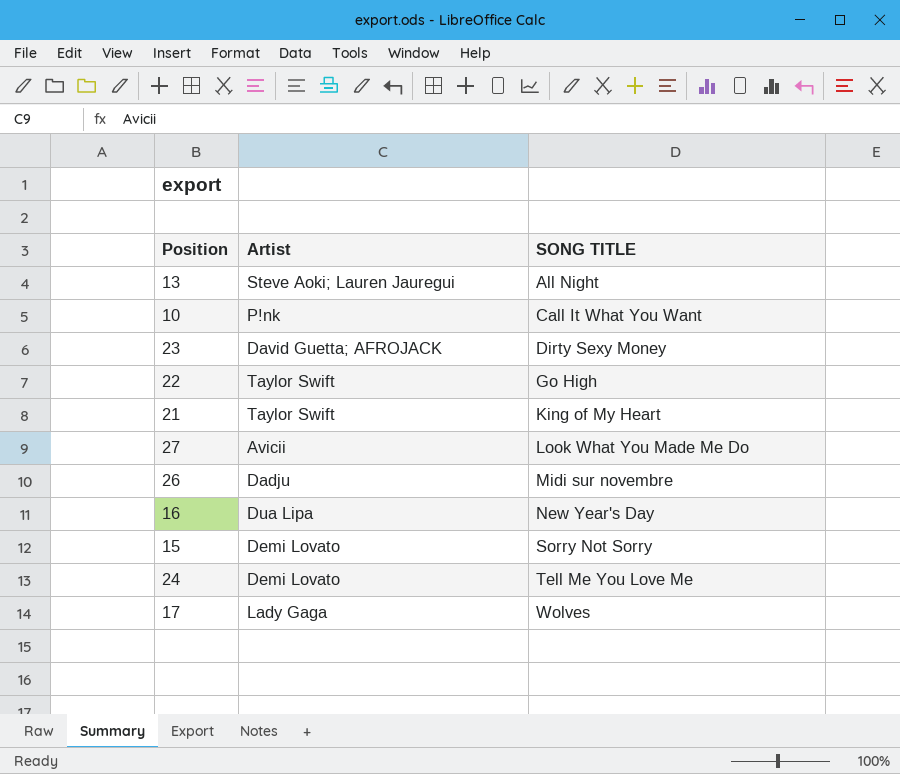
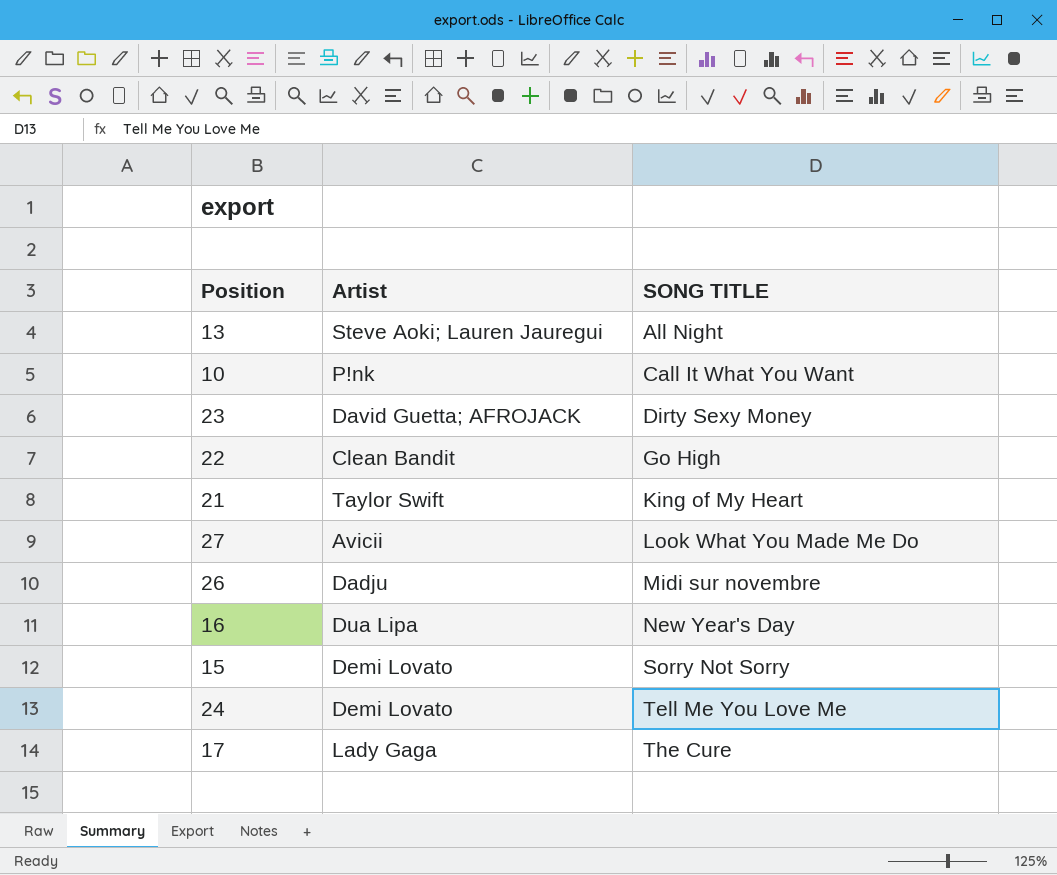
22 | Artist: Taylor Swift -> Clean Bandit
17 | SONG TITLE: Wolves -> The Cure

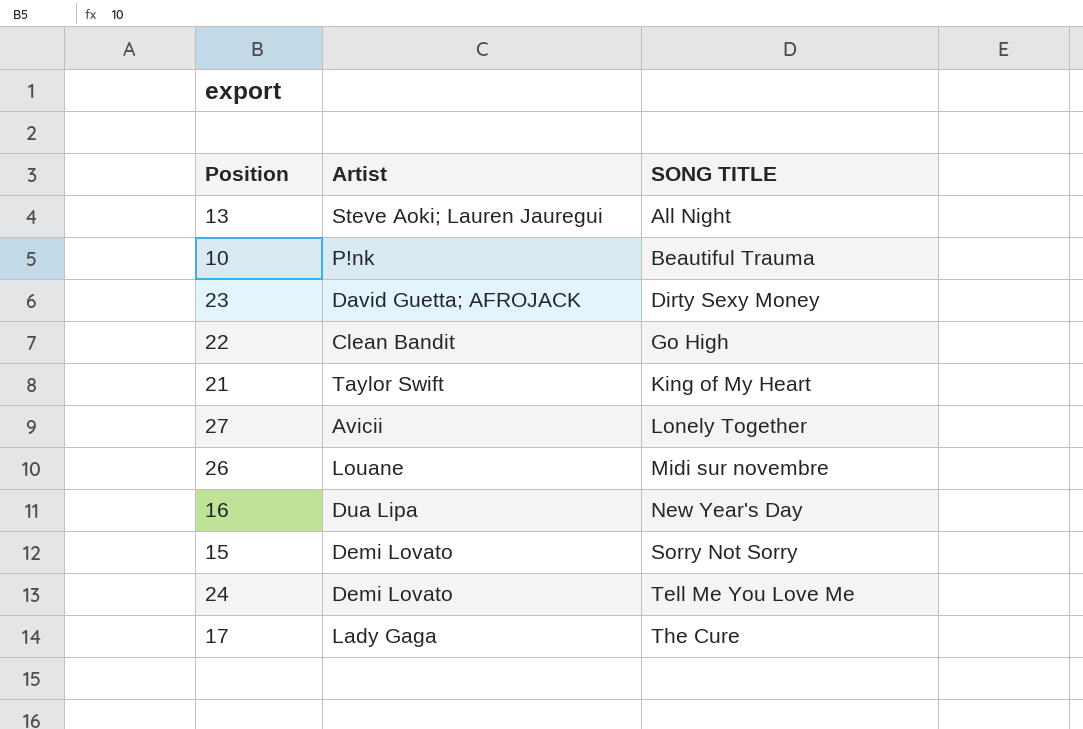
10 | SONG TITLE: Call It What You Want -> Beautiful Trauma
27 | SONG TITLE: Look What You Made Me Do -> Lonely Together
26 | Artist: Dadju -> Louane

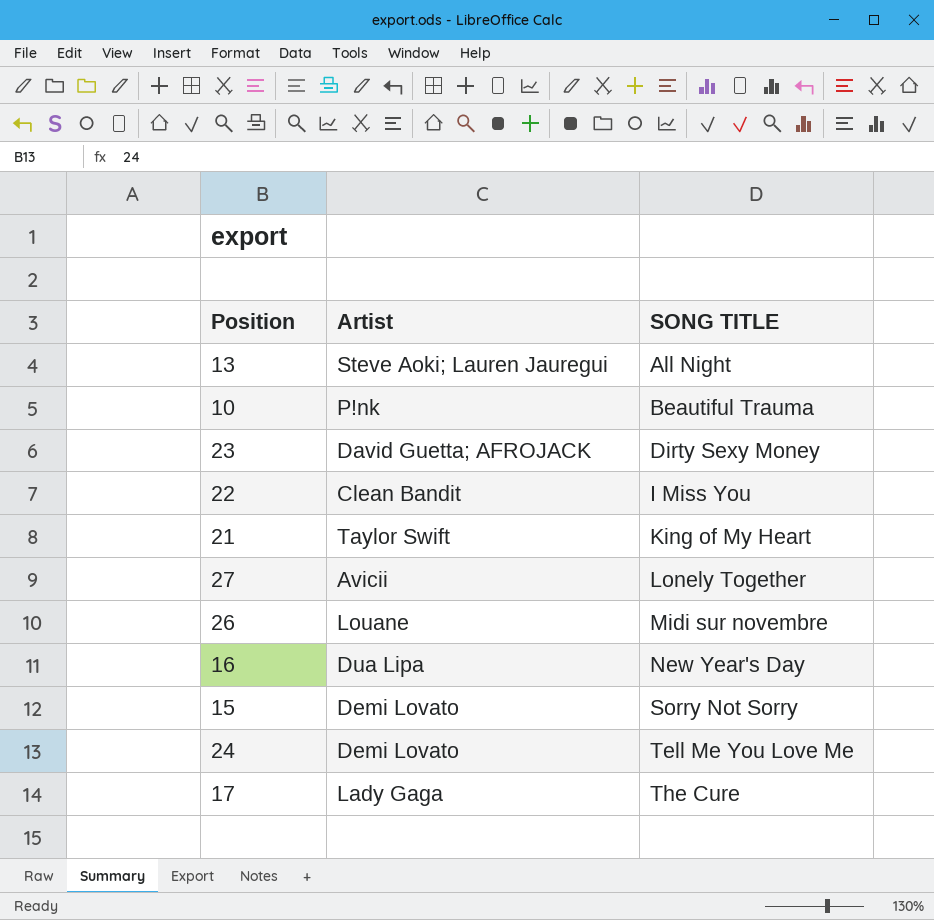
22 | SONG TITLE: Go High -> I Miss You

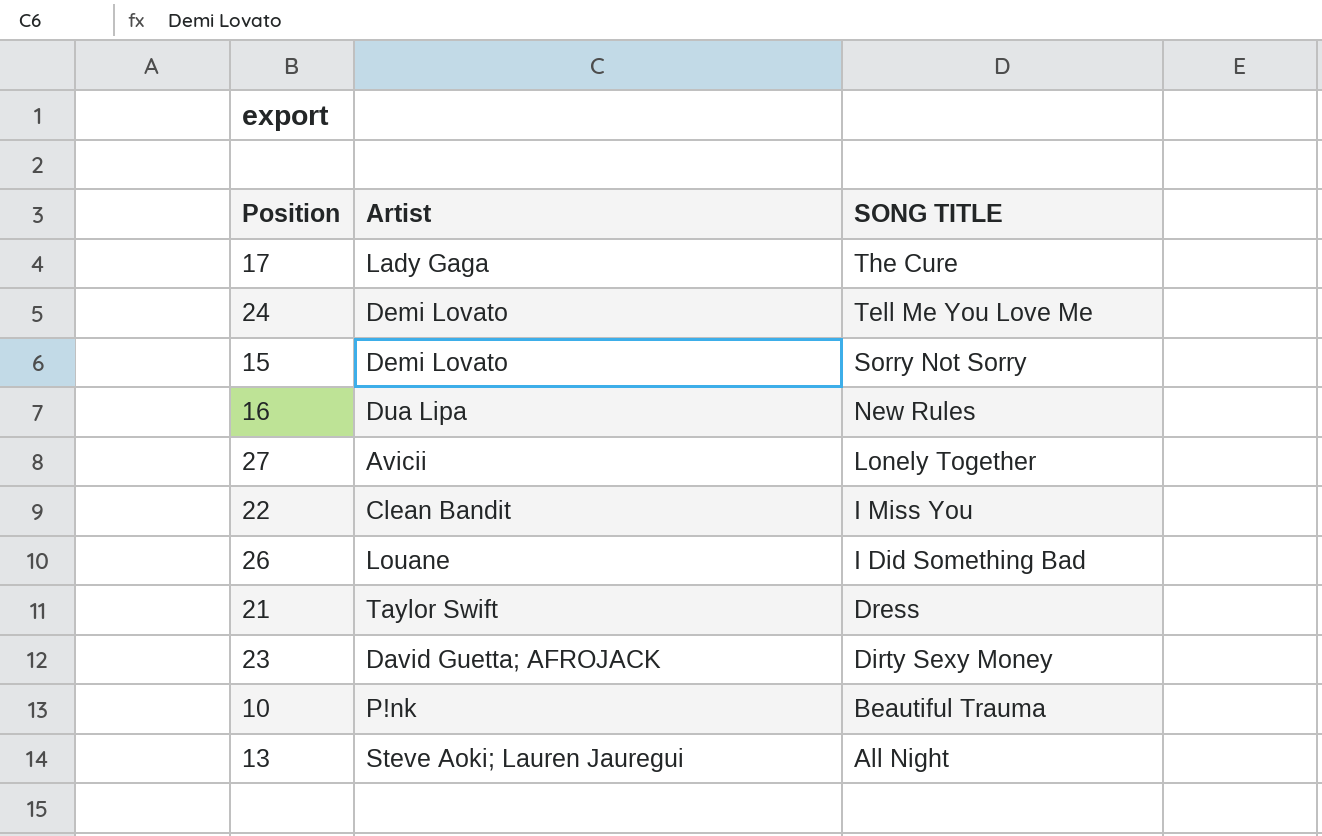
row order: SONG TITLE ascending -> SONG TITLE descending
16 | SONG TITLE: New Year's Day -> New Rules
26 | SONG TITLE: Midi sur novembre -> I Did Something Bad
21 | SONG TITLE: King of My Heart -> Dress

